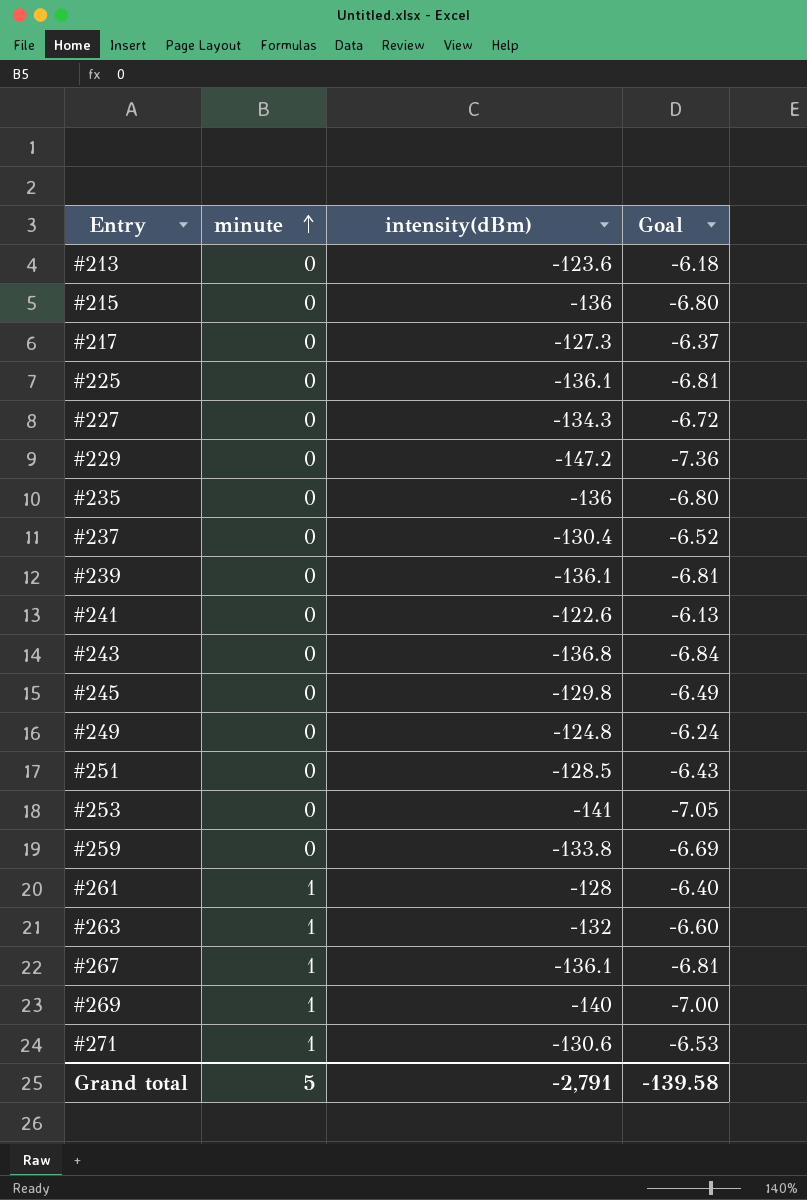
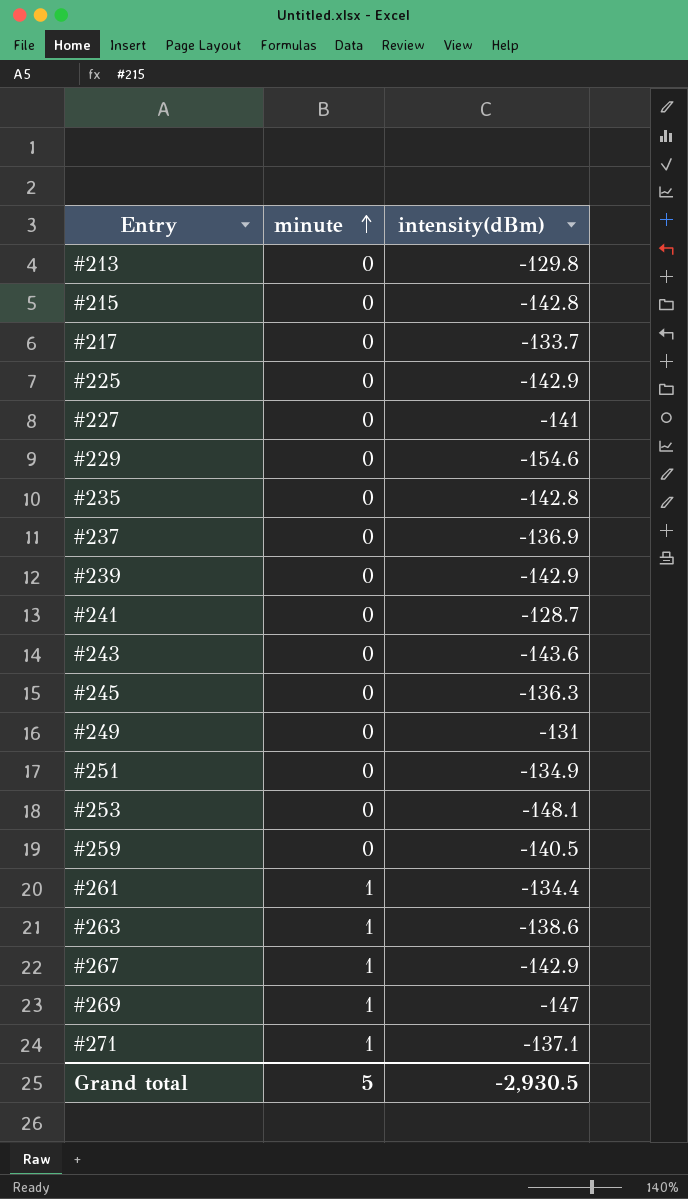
column Goal | formula: [intensity(dBm)] * 0.05 -> none
#213 | intensity(dBm): -123.6 -> -129.8
#215 | intensity(dBm): -136 -> -142.8
#217 | intensity(dBm): -127.3 -> -133.7
#225 | intensity(dBm): -136.1 -> -142.9
#227 | intensity(dBm): -134.3 -> -141
#229 | intensity(dBm): -147.2 -> -154.6
#235 | intensity(dBm): -136 -> -142.8
#237 | intensity(dBm): -130.4 -> -136.9
#239 | intensity(dBm): -136.1 -> -142.9
#241 | intensity(dBm): -122.6 -> -128.7
#243 | intensity(dBm): -136.8 -> -143.6
#245 | intensity(dBm): -129.8 -> -136.3
#249 | intensity(dBm): -124.8 -> -131
#251 | intensity(dBm): -128.5 -> -134.9
#253 | intensity(dBm): -141 -> -148.1
#259 | intensity(dBm): -133.8 -> -140.5
#261 | intensity(dBm): -128 -> -134.4
#263 | intensity(dBm): -132 -> -138.6
#267 | intensity(dBm): -136.1 -> -142.9
#269 | intensity(dBm): -140 -> -147
#271 | intensity(dBm): -130.6 -> -137.1
Grand total | intensity(dBm): -2,791 -> -2,930.5

